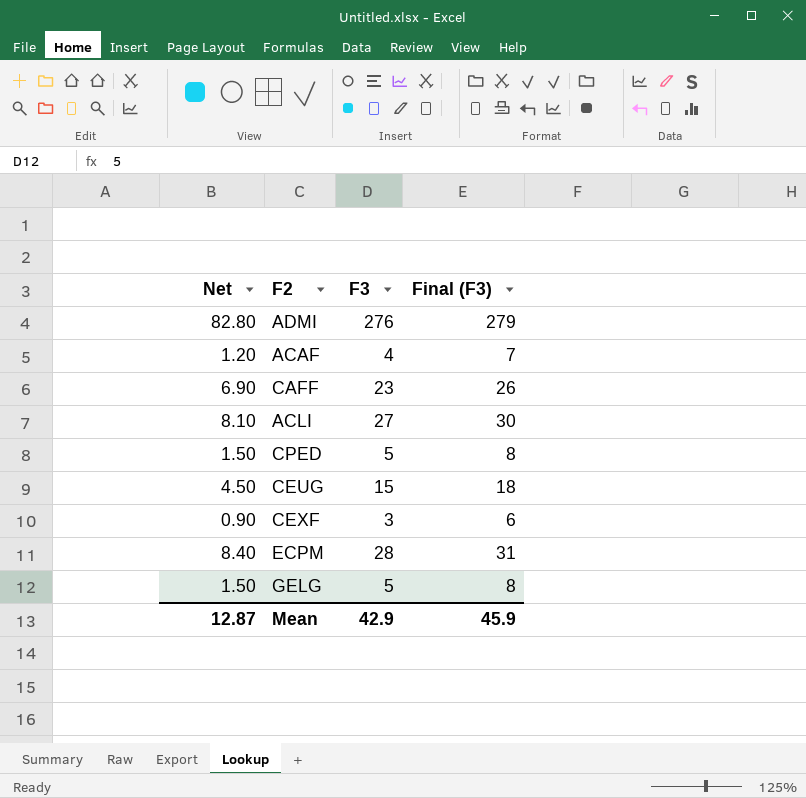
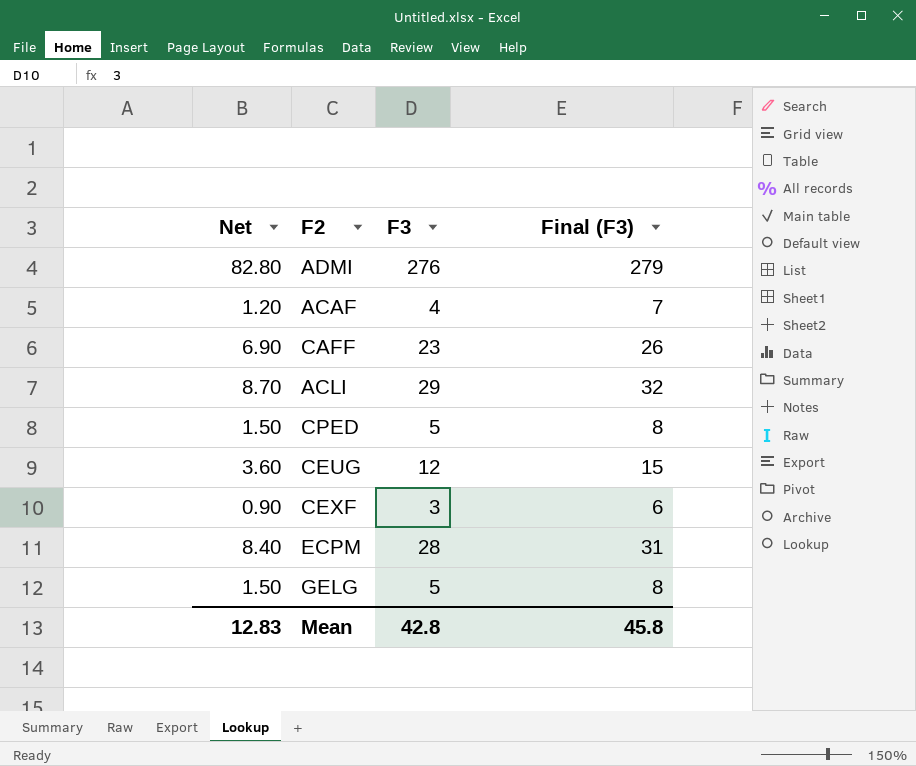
ACLI | Net: 8.10 -> 8.70
ACLI | F3: 27 -> 29
ACLI | Final (F3): 30 -> 32
CEUG | Net: 4.50 -> 3.60
CEUG | F3: 15 -> 12
CEUG | Final (F3): 18 -> 15
Mean | Net: 12.87 -> 12.83
Mean | F3: 42.9 -> 42.8
Mean | Final (F3): 45.9 -> 45.8

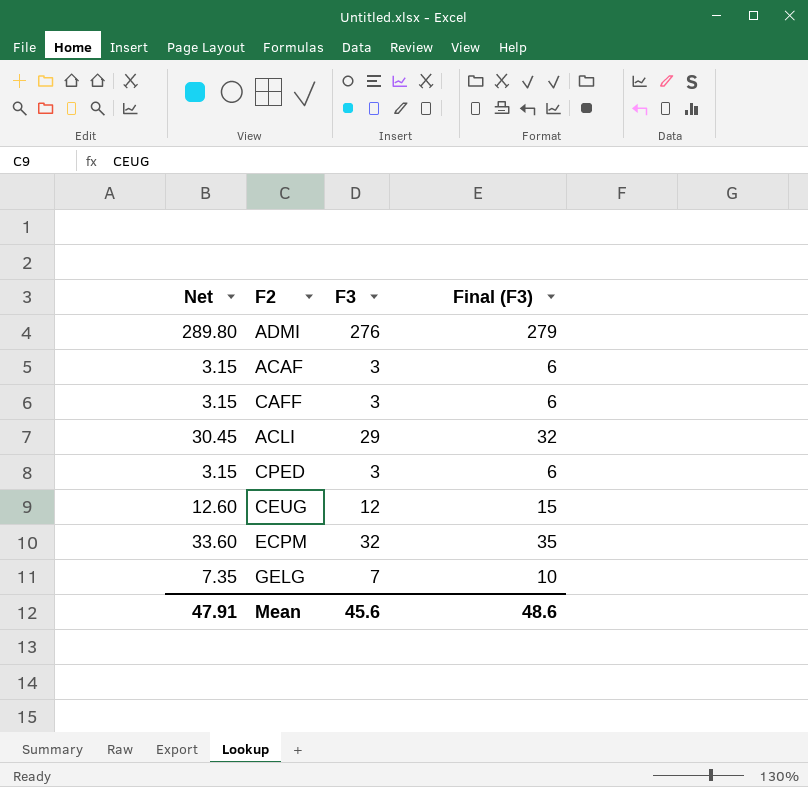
column Net | formula: [F3] * 0.3 -> [F3] * 1.05
row CEXF: 0.90 | 3 | 6 -> none
ACAF | F3: 4 -> 3
ACAF | Final (F3): 7 -> 6
CAFF | F3: 23 -> 3
CAFF | Final (F3): 26 -> 6
CPED | F3: 5 -> 3
CPED | Final (F3): 8 -> 6
ECPM | F3: 28 -> 32
ECPM | Final (F3): 31 -> 35
GELG | F3: 5 -> 7
GELG | Final (F3): 8 -> 10
Mean | Net: 12.83 -> 47.91
Mean | F3: 42.8 -> 45.6
Mean | Final (F3): 45.8 -> 48.6

